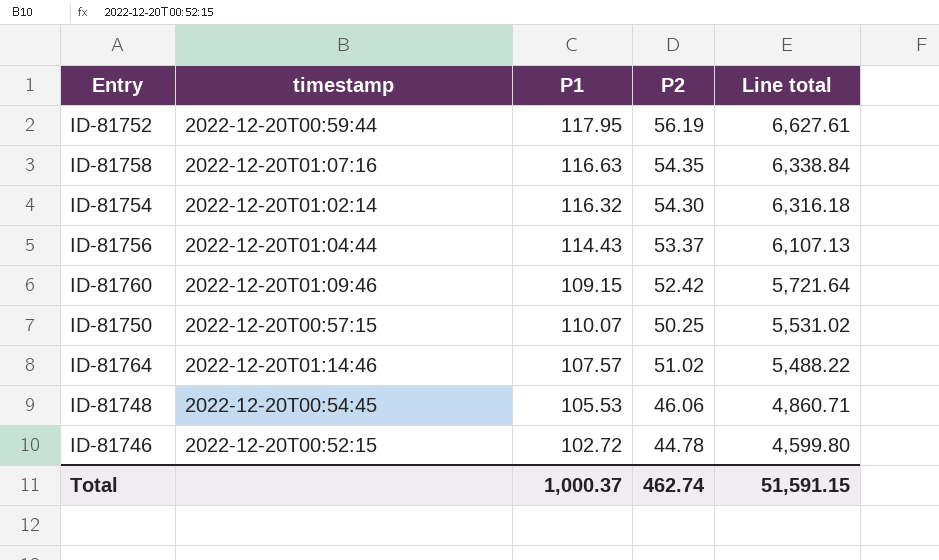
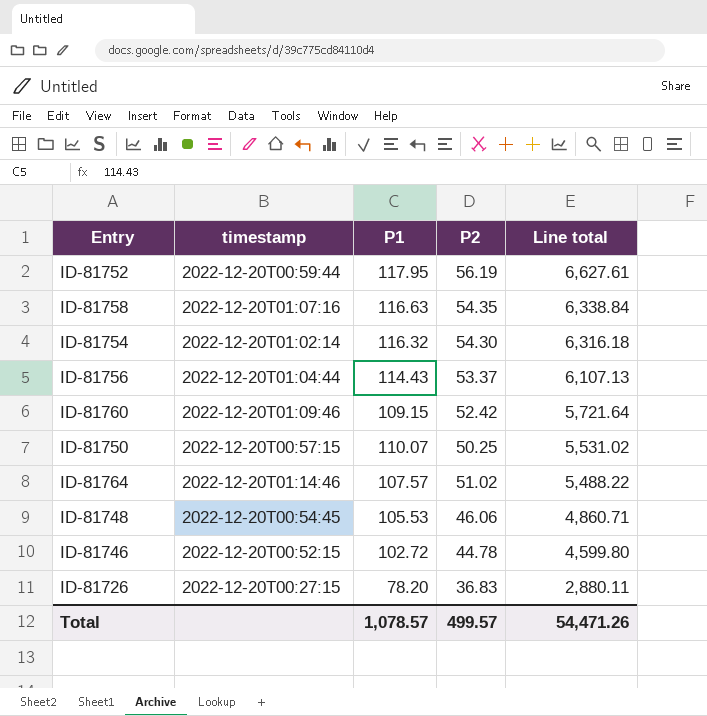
row ID-81726: none -> 2022-12-20T00:27:15 | 78.20 | 36.83 | 2,880.11
Total | P1: 1,000.37 -> 1,078.57
Total | P2: 462.74 -> 499.57
Total | Line total: 51,591.15 -> 54,471.26

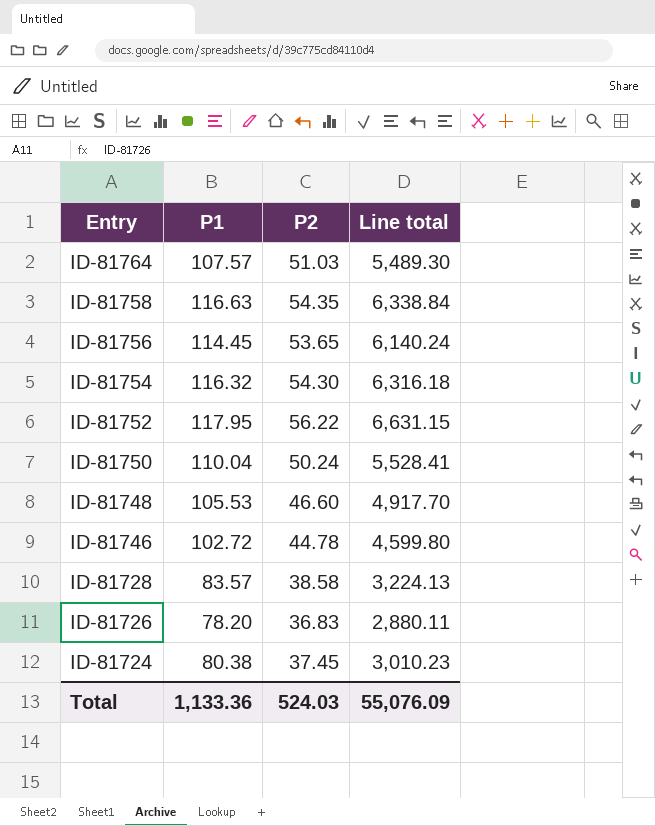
row order: Line total descending -> Entry descending
column timestamp | position: 2 -> none
row ID-81760: 2022-12-20T01:09:46 | 109.15 | 52.42 | 5,721.64 -> none
ID-81764 | P2: 51.02 -> 51.03
ID-81764 | Line total: 5,488.22 -> 5,489.30
ID-81756 | P1: 114.43 -> 114.45
ID-81756 | P2: 53.37 -> 53.65
ID-81756 | Line total: 6,107.13 -> 6,140.24
ID-81752 | P2: 56.19 -> 56.22
ID-81752 | Line total: 6,627.61 -> 6,631.15
ID-81750 | P1: 110.07 -> 110.04
ID-81750 | P2: 50.25 -> 50.24
ID-81750 | Line total: 5,531.02 -> 5,528.41
ID-81748 | P2: 46.06 -> 46.60
ID-81748 | Line total: 4,860.71 -> 4,917.70
row ID-81728: none -> 83.57 | 38.58 | 3,224.13
row ID-81724: none -> 80.38 | 37.45 | 3,010.23
Total | P1: 1,078.57 -> 1,133.36
Total | P2: 499.57 -> 524.03
Total | Line total: 54,471.26 -> 55,076.09

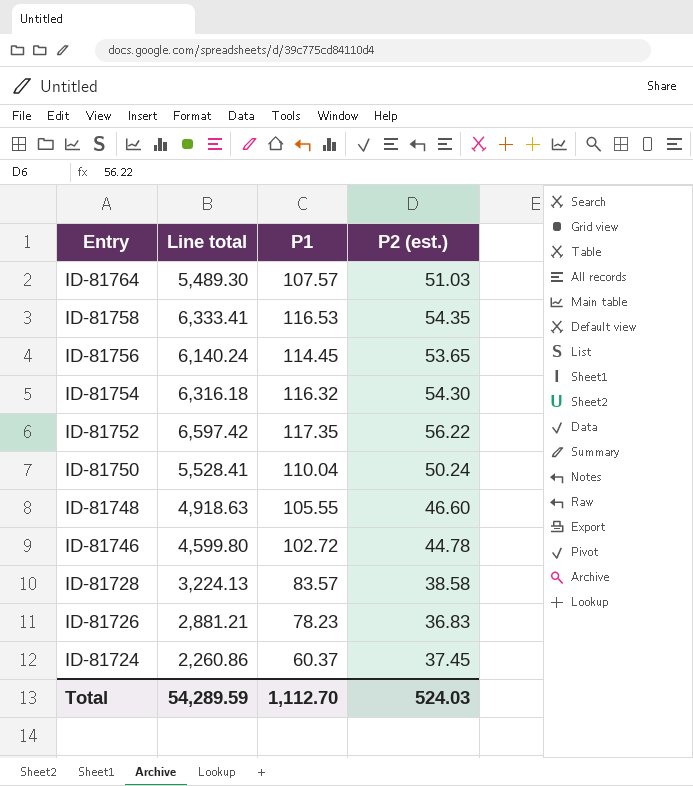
column Line total | position: 4 -> 2
column name: P2 -> P2 (est.)
ID-81758 | Line total: 6,338.84 -> 6,333.41
ID-81758 | P1: 116.63 -> 116.53
ID-81752 | Line total: 6,631.15 -> 6,597.42
ID-81752 | P1: 117.95 -> 117.35
ID-81748 | Line total: 4,917.70 -> 4,918.63
ID-81748 | P1: 105.53 -> 105.55
ID-81726 | Line total: 2,880.11 -> 2,881.21
ID-81726 | P1: 78.20 -> 78.23
ID-81724 | Line total: 3,010.23 -> 2,260.86
ID-81724 | P1: 80.38 -> 60.37
Total | Line total: 55,076.09 -> 54,289.59
Total | P1: 1,133.36 -> 1,112.70

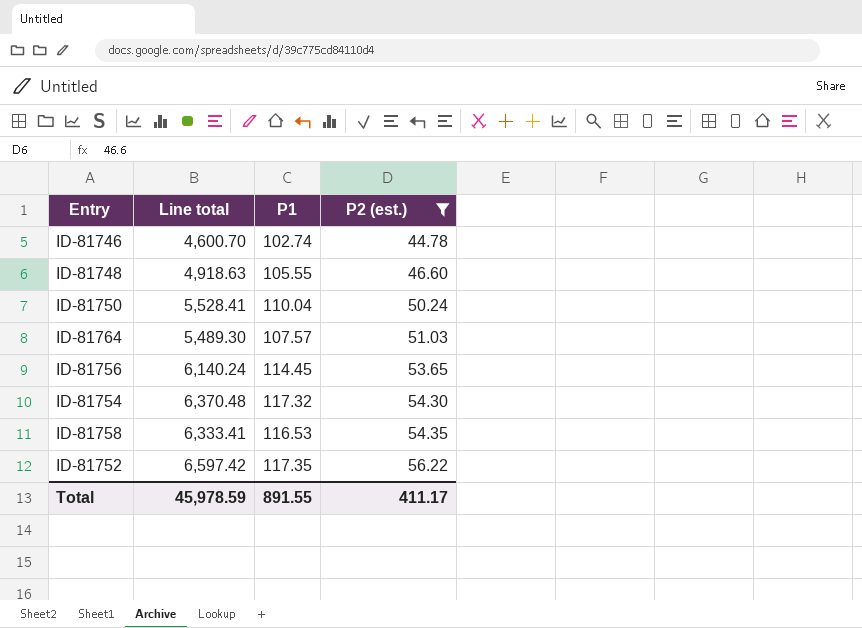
filter: none -> P2 (est.) >= 44.78
row order: Entry descending -> P2 (est.) ascending
ID-81746 | Line total: 4,599.80 -> 4,600.70
ID-81746 | P1: 102.72 -> 102.74
ID-81754 | Line total: 6,316.18 -> 6,370.48
ID-81754 | P1: 116.32 -> 117.32
Total | Line total: 54,289.59 -> 45,978.59
Total | P1: 1,112.70 -> 891.55
Total | P2 (est.): 524.03 -> 411.17

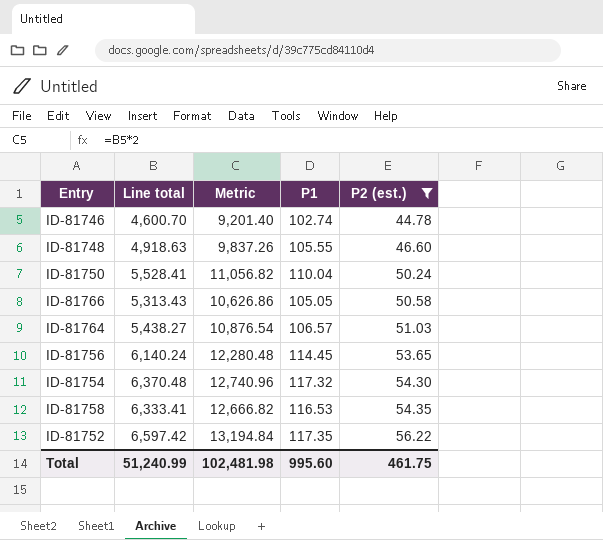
column Metric | formula: none -> [Line total] * 2
row ID-81766: none -> 5,313.43 | 10,626.86 | 105.05 | 50.58
ID-81764 | Line total: 5,489.30 -> 5,438.27
ID-81764 | P1: 107.57 -> 106.57
Total | Line total: 45,978.59 -> 51,240.99
Total | P1: 891.55 -> 995.60
Total | P2 (est.): 411.17 -> 461.75

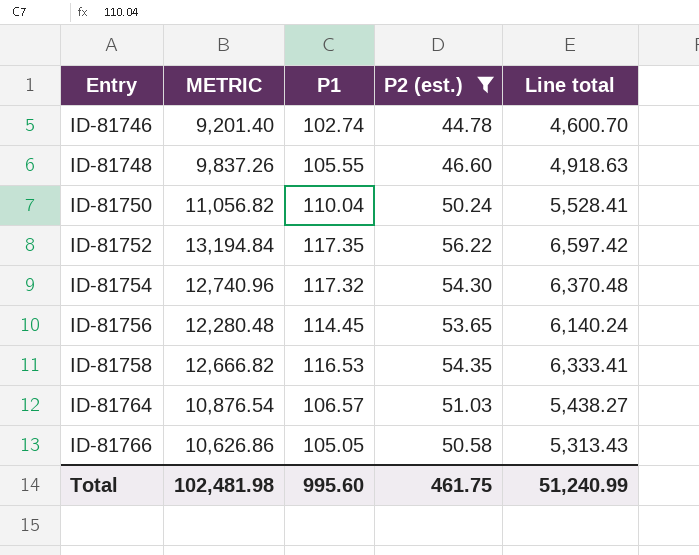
row order: P2 (est.) ascending -> Entry ascending
column name: Metric -> METRIC
column Line total | position: 2 -> 5

